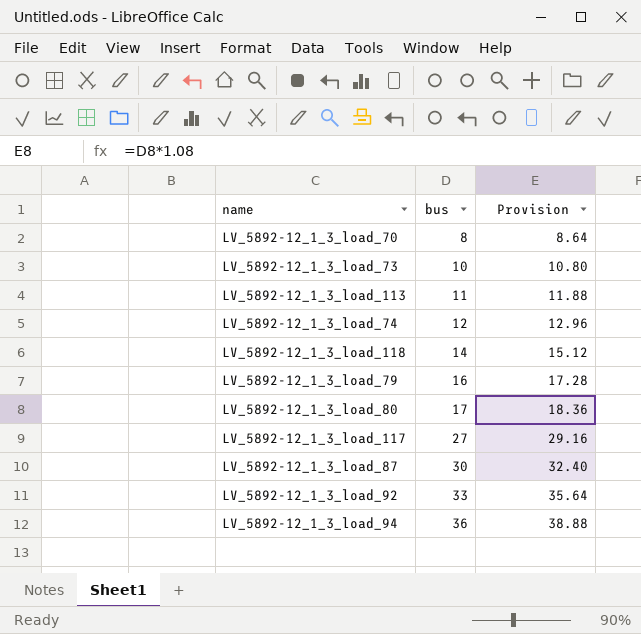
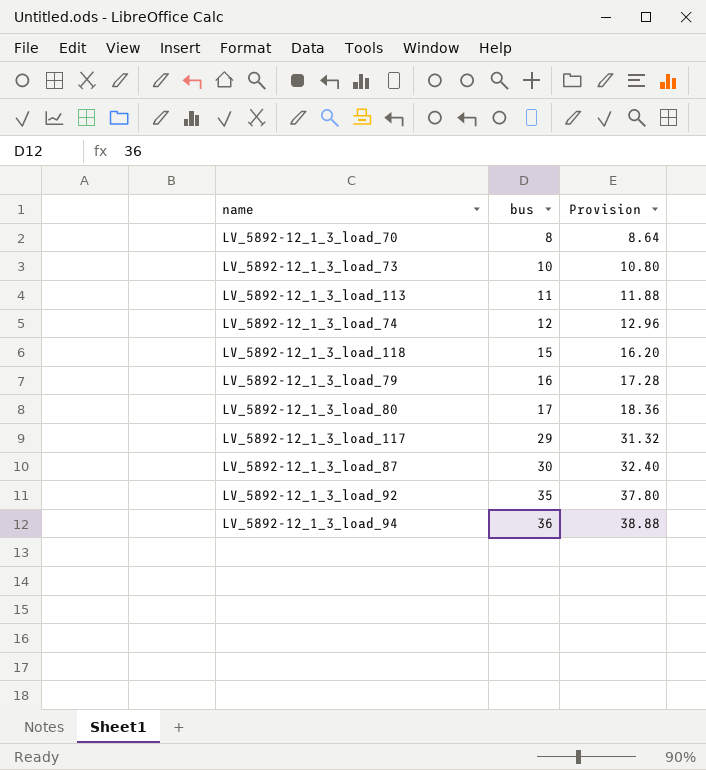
LV_5892-12_1_3_load_118 | bus: 14 -> 15
LV_5892-12_1_3_load_118 | Provision: 15.12 -> 16.20
LV_5892-12_1_3_load_117 | bus: 27 -> 29
LV_5892-12_1_3_load_117 | Provision: 29.16 -> 31.32
LV_5892-12_1_3_load_92 | bus: 33 -> 35
LV_5892-12_1_3_load_92 | Provision: 35.64 -> 37.80

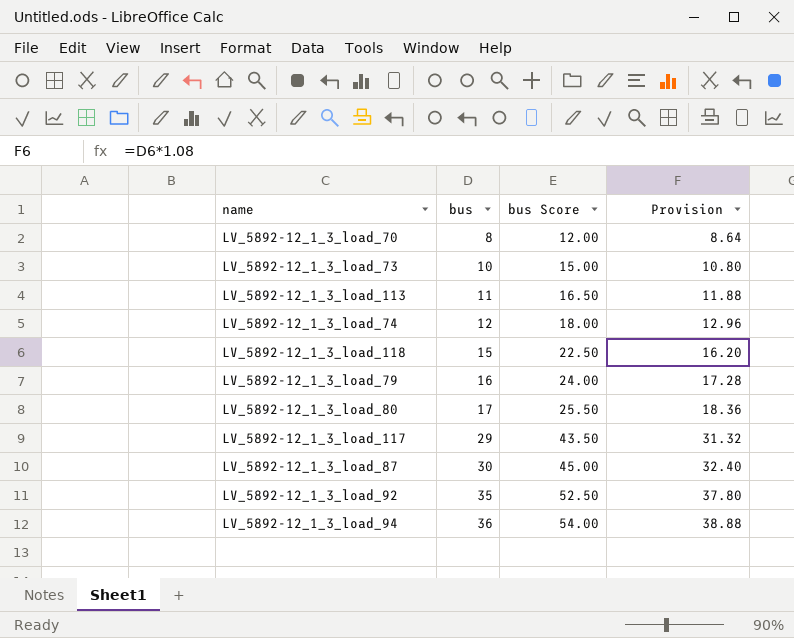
column bus Score | formula: none -> [bus] * 1.5

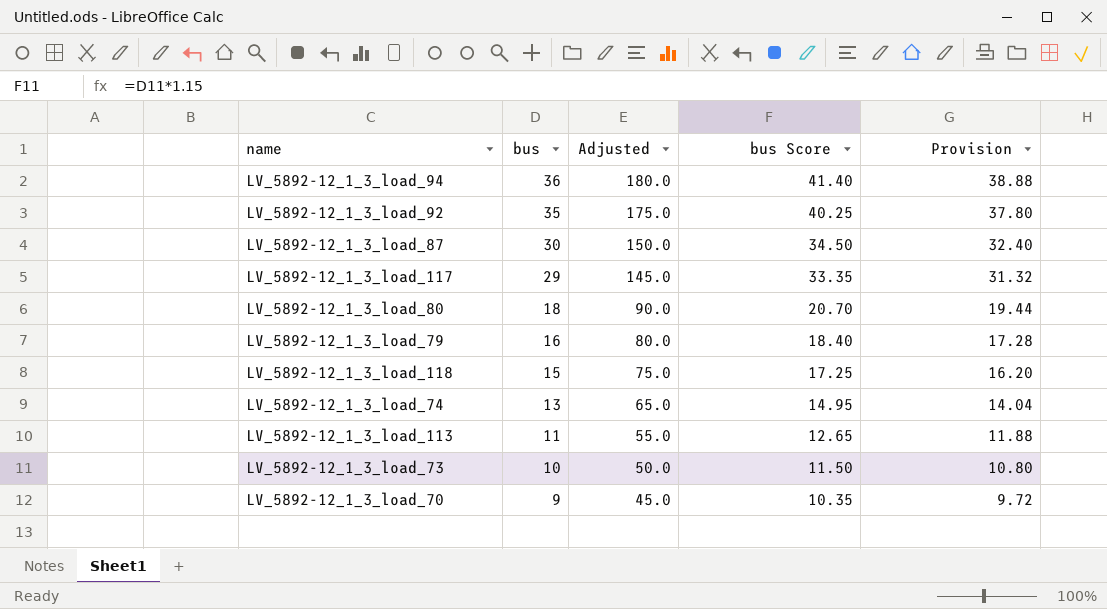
row order: bus ascending -> bus descending
column Adjusted | formula: none -> [bus] * 5
column bus Score | formula: [bus] * 1.5 -> [bus] * 1.15
LV_5892-12_1_3_load_80 | bus: 17 -> 18
LV_5892-12_1_3_load_80 | Provision: 18.36 -> 19.44
LV_5892-12_1_3_load_74 | bus: 12 -> 13
LV_5892-12_1_3_load_74 | Provision: 12.96 -> 14.04
LV_5892-12_1_3_load_70 | bus: 8 -> 9
LV_5892-12_1_3_load_70 | Provision: 8.64 -> 9.72

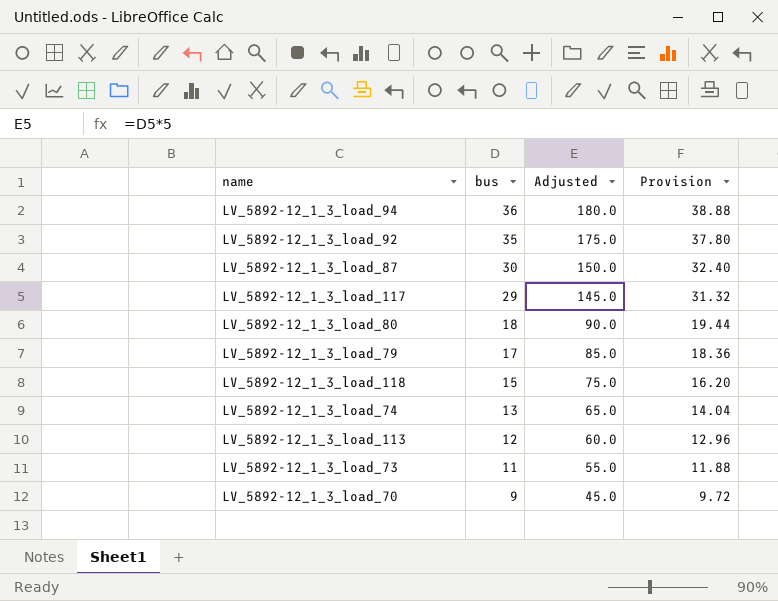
column bus Score | formula: [bus] * 1.15 -> none
LV_5892-12_1_3_load_79 | bus: 16 -> 17
LV_5892-12_1_3_load_79 | Adjusted: 80.0 -> 85.0
LV_5892-12_1_3_load_79 | Provision: 17.28 -> 18.36
LV_5892-12_1_3_load_113 | bus: 11 -> 12
LV_5892-12_1_3_load_113 | Adjusted: 55.0 -> 60.0
LV_5892-12_1_3_load_113 | Provision: 11.88 -> 12.96
LV_5892-12_1_3_load_73 | bus: 10 -> 11
LV_5892-12_1_3_load_73 | Adjusted: 50.0 -> 55.0
LV_5892-12_1_3_load_73 | Provision: 10.80 -> 11.88

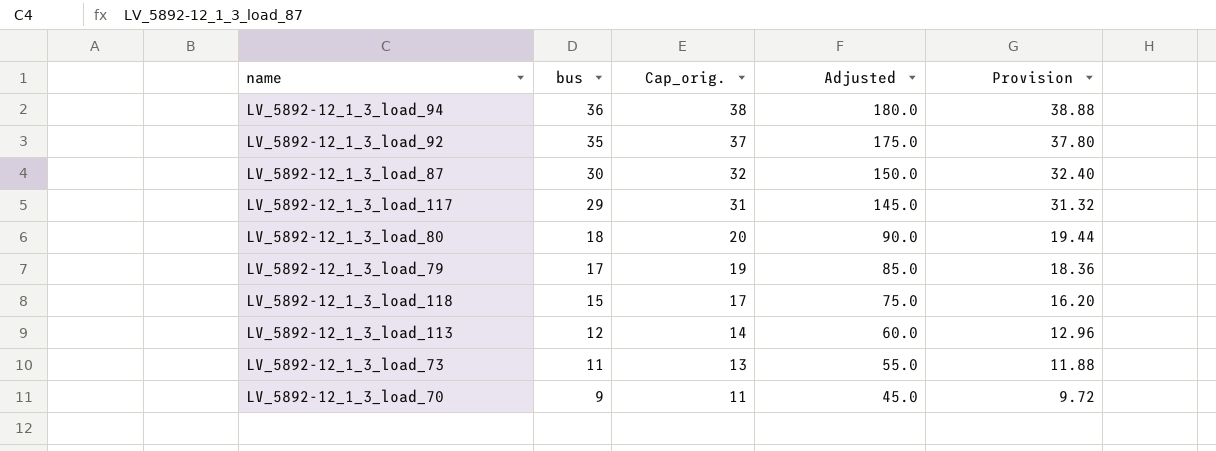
column Cap_orig. | formula: none -> [bus] + 2
row LV_5892-12_1_3_load_74: 13 | 65.0 | 14.04 -> none

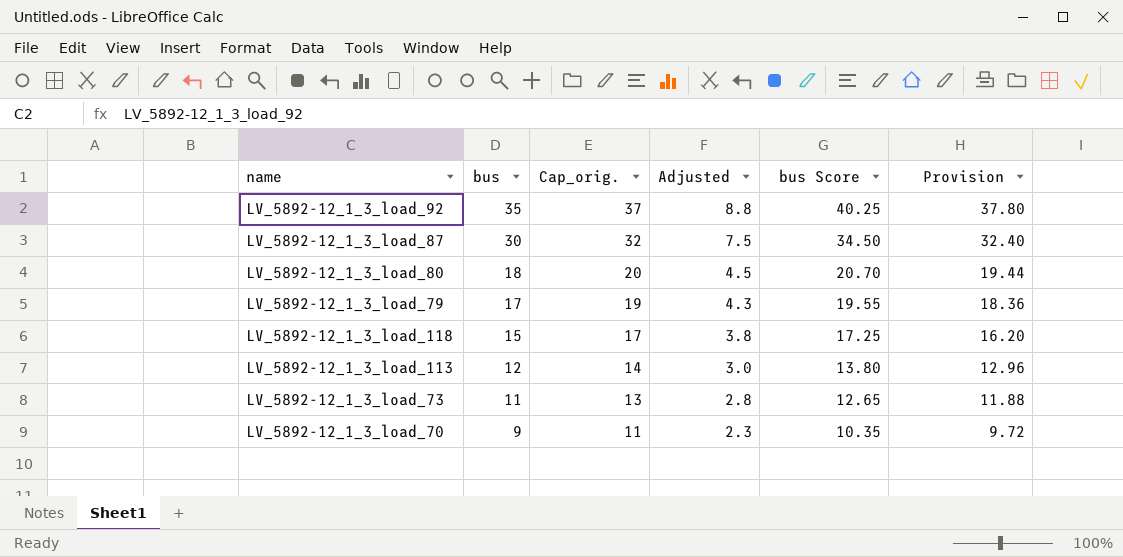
column Adjusted | formula: [bus] * 5 -> [bus] * 0.25
column bus Score | formula: none -> [bus] * 1.15
row LV_5892-12_1_3_load_94: 36 | 38 | 180.0 | 38.88 -> none
row LV_5892-12_1_3_load_117: 29 | 31 | 145.0 | 31.32 -> none

